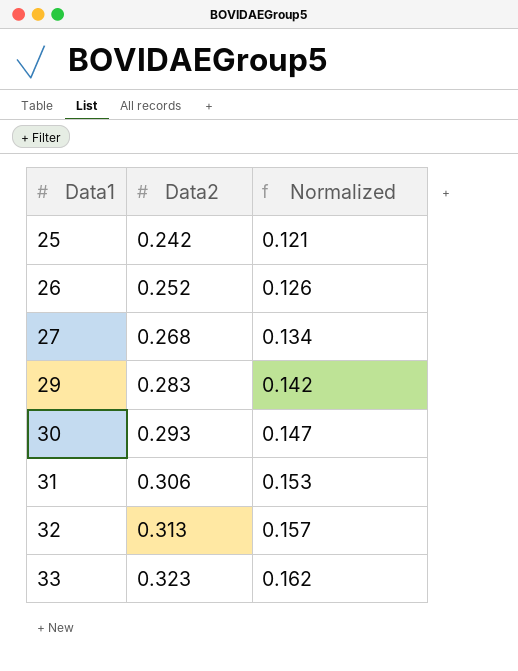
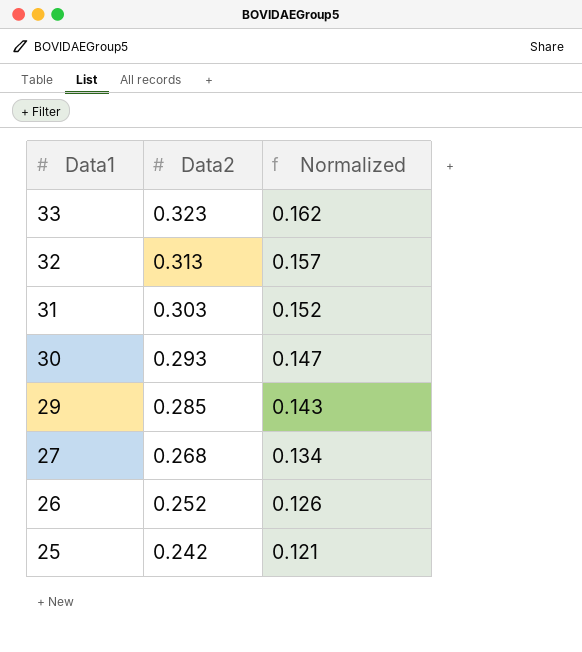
row order: Data1 ascending -> Data1 descending
31 | Data2: 0.306 -> 0.303
31 | Normalized: 0.153 -> 0.152
29 | Data2: 0.283 -> 0.285
29 | Normalized: 0.142 -> 0.143

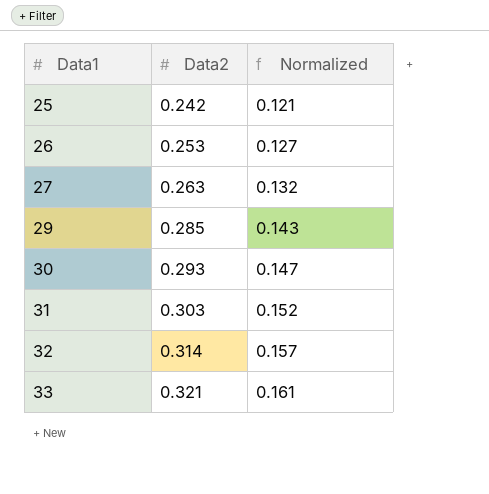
row order: Data1 descending -> Data1 ascending
26 | Data2: 0.252 -> 0.253
26 | Normalized: 0.126 -> 0.127
27 | Data2: 0.268 -> 0.263
27 | Normalized: 0.134 -> 0.132
32 | Data2: 0.313 -> 0.314
33 | Data2: 0.323 -> 0.321
33 | Normalized: 0.162 -> 0.161

